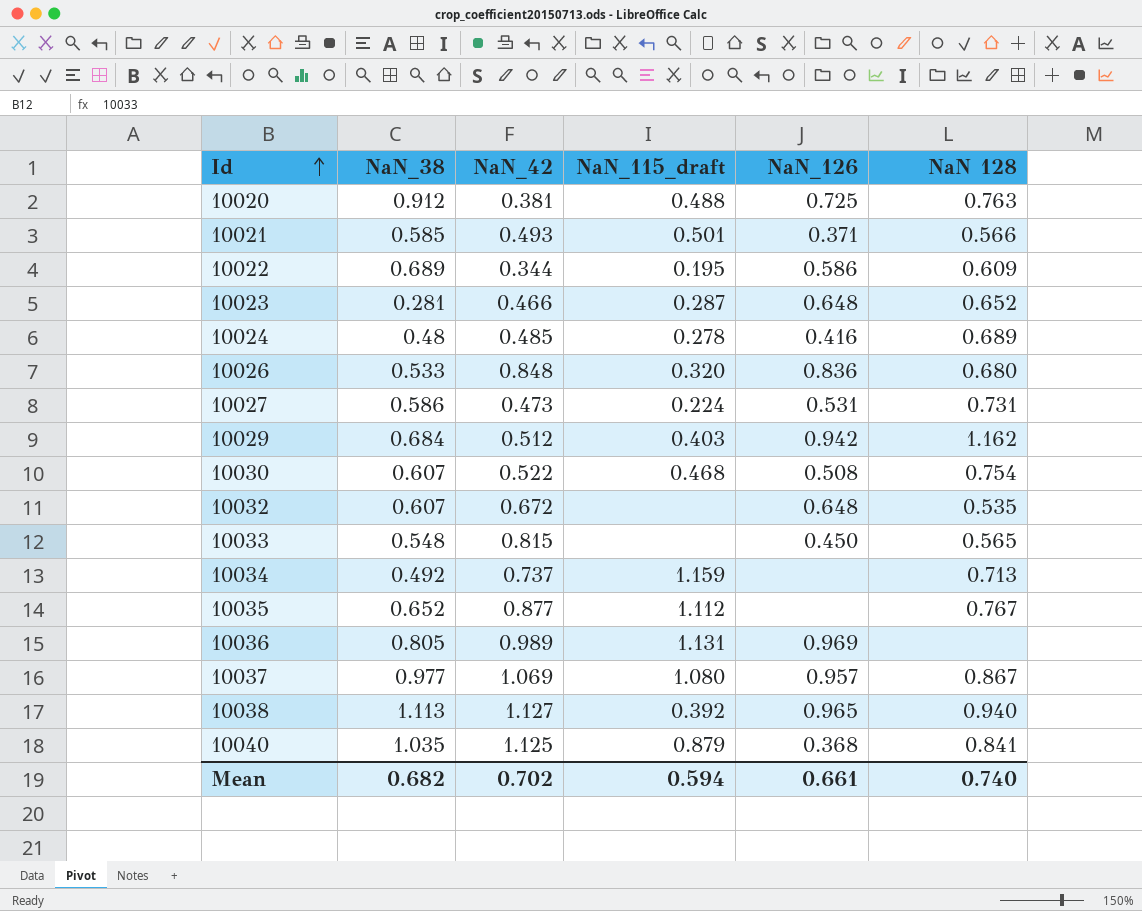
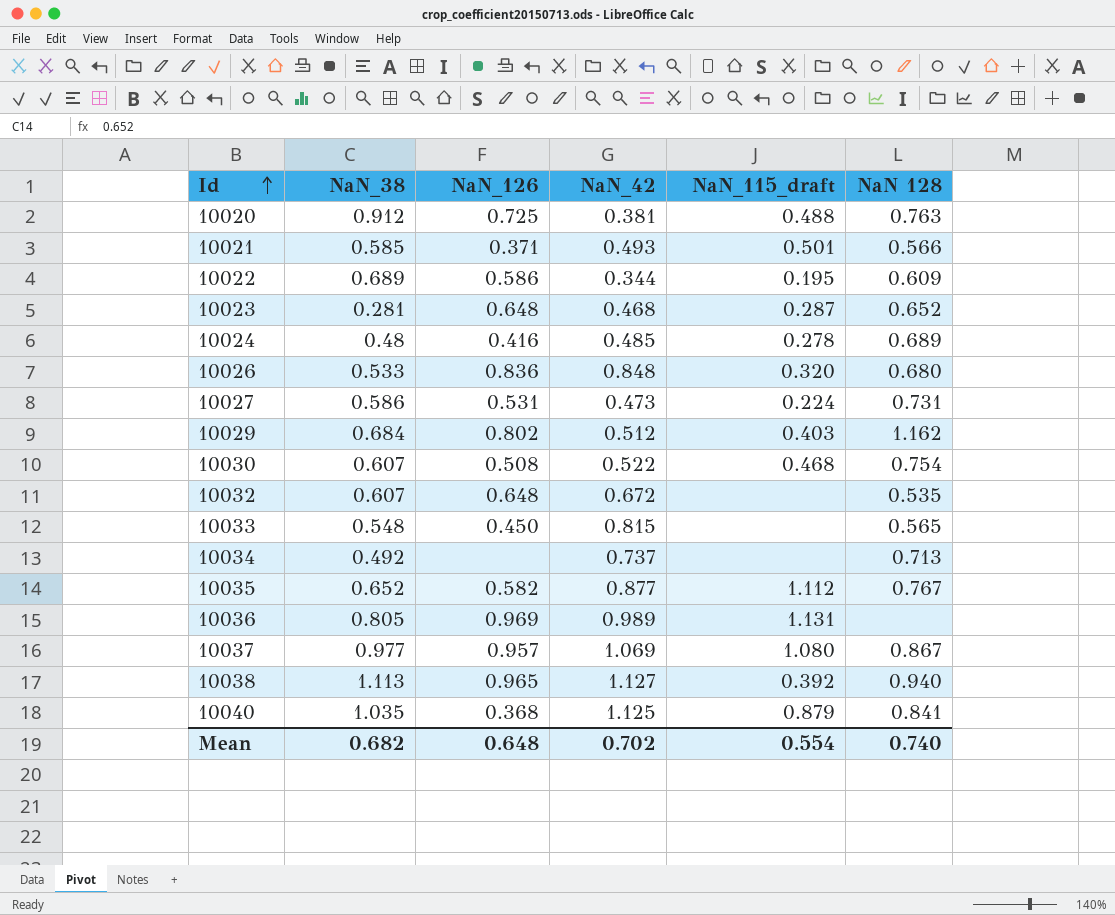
column NaN_126 | position: 5 -> 3
10023 | NaN_42: 0.466 -> 0.468
10029 | NaN_126: 0.942 -> 0.802
10034 | NaN_115_draft: 1.159 -> none
10035 | NaN_126: none -> 0.582
Mean | NaN_126: 0.661 -> 0.648
Mean | NaN_115_draft: 0.594 -> 0.554

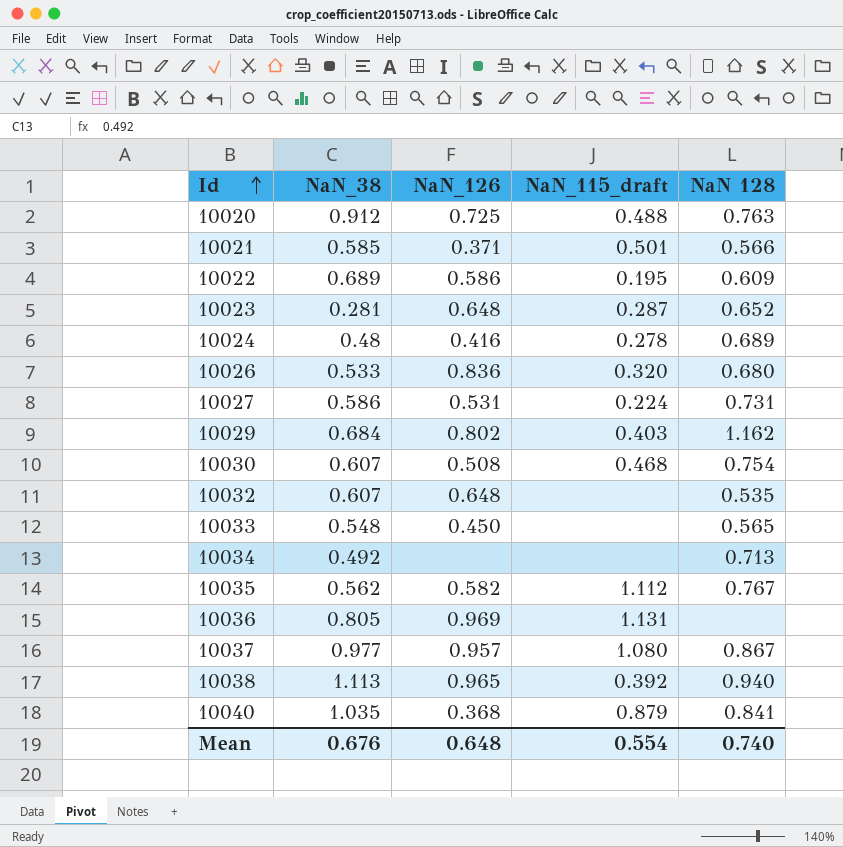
column NaN_42 | position: 4 -> none
10035 | NaN_38: 0.652 -> 0.562
Mean | NaN_38: 0.682 -> 0.676

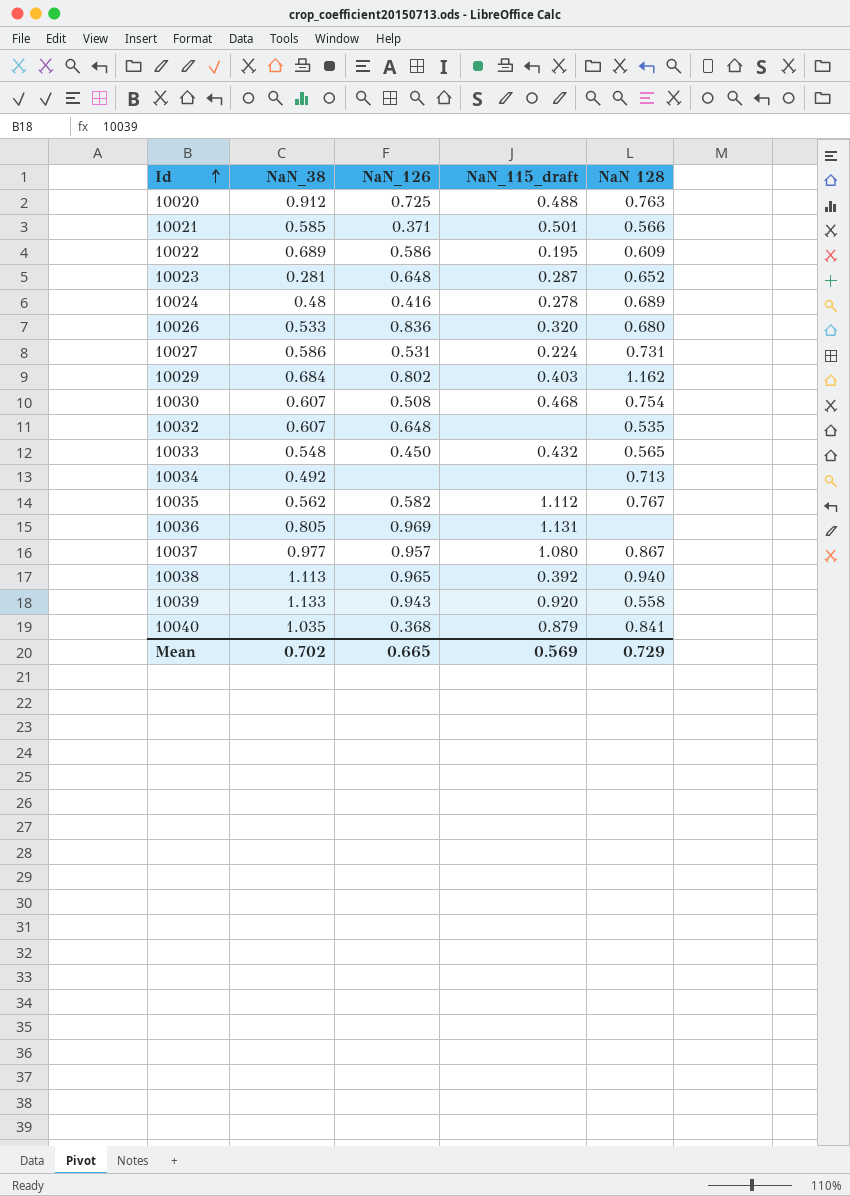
10033 | NaN_115_draft: none -> 0.432
row 10039: none -> 1.133 | 0.943 | 0.920 | 0.558
Mean | NaN_38: 0.676 -> 0.702
Mean | NaN_126: 0.648 -> 0.665
Mean | NaN_115_draft: 0.554 -> 0.569
Mean | NaN 128: 0.740 -> 0.729

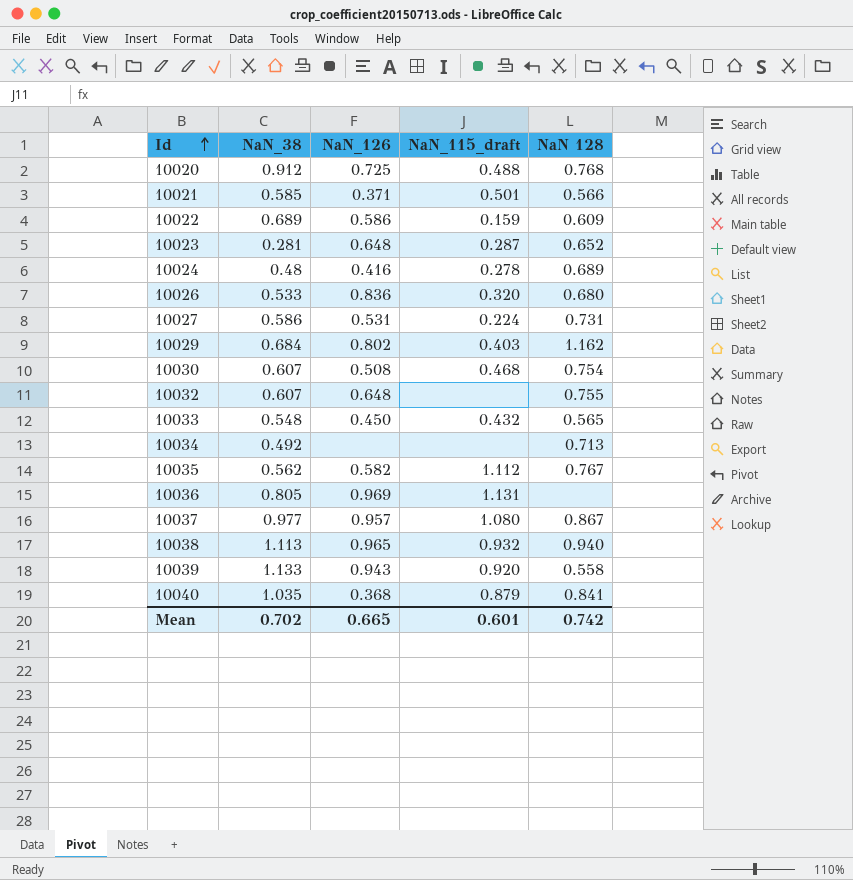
10020 | NaN 128: 0.763 -> 0.768
10022 | NaN_115_draft: 0.195 -> 0.159
10032 | NaN 128: 0.535 -> 0.755
10038 | NaN_115_draft: 0.392 -> 0.932
Mean | NaN_115_draft: 0.569 -> 0.601
Mean | NaN 128: 0.729 -> 0.742

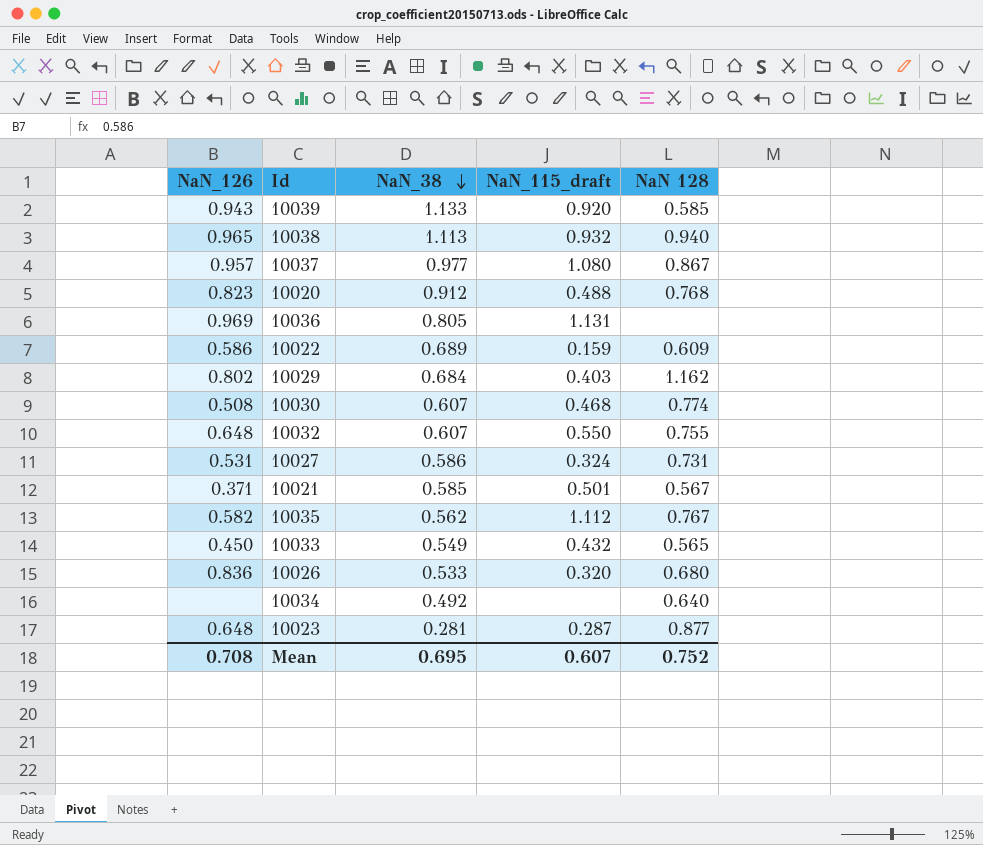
row order: Id ascending -> NaN_38 descending
column NaN_126 | position: 3 -> 1
row 10024: 0.48 | 0.416 | 0.278 | 0.689 -> none
row 10040: 1.035 | 0.368 | 0.879 | 0.841 -> none
10039 | NaN 128: 0.558 -> 0.585
10020 | NaN_126: 0.725 -> 0.823
10030 | NaN 128: 0.754 -> 0.774
10032 | NaN_115_draft: none -> 0.550
10027 | NaN_115_draft: 0.224 -> 0.324
10021 | NaN 128: 0.566 -> 0.567
10033 | NaN_38: 0.548 -> 0.549
10034 | NaN 128: 0.713 -> 0.640
10023 | NaN 128: 0.652 -> 0.877
Mean | NaN_126: 0.665 -> 0.708
Mean | NaN_38: 0.702 -> 0.695
Mean | NaN_115_draft: 0.601 -> 0.607
Mean | NaN 128: 0.742 -> 0.752

